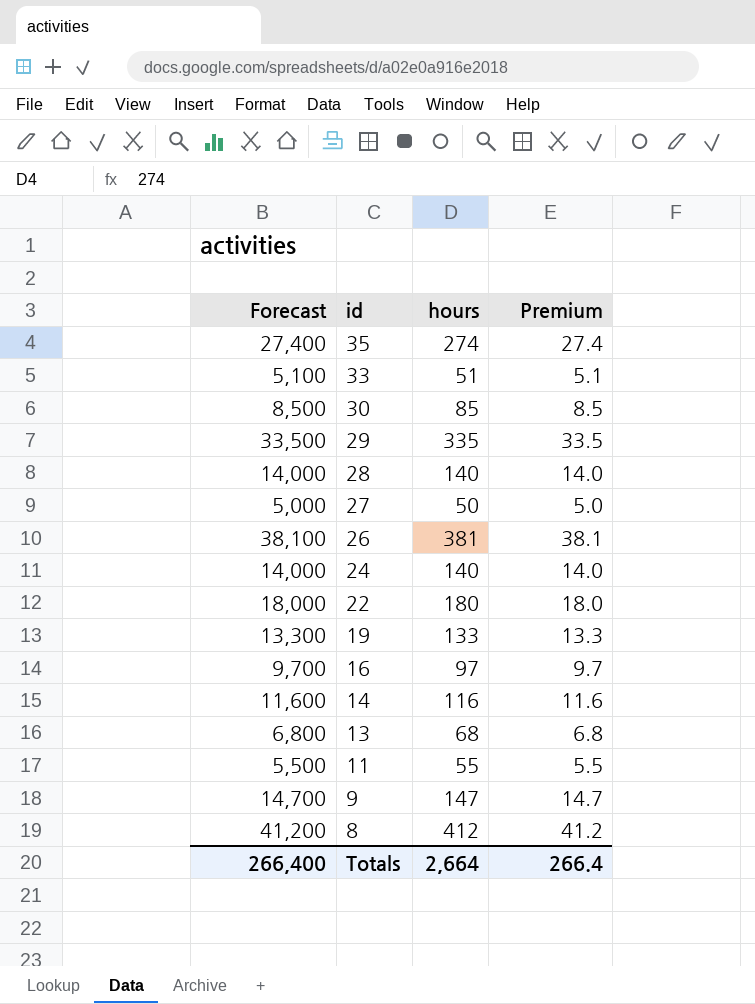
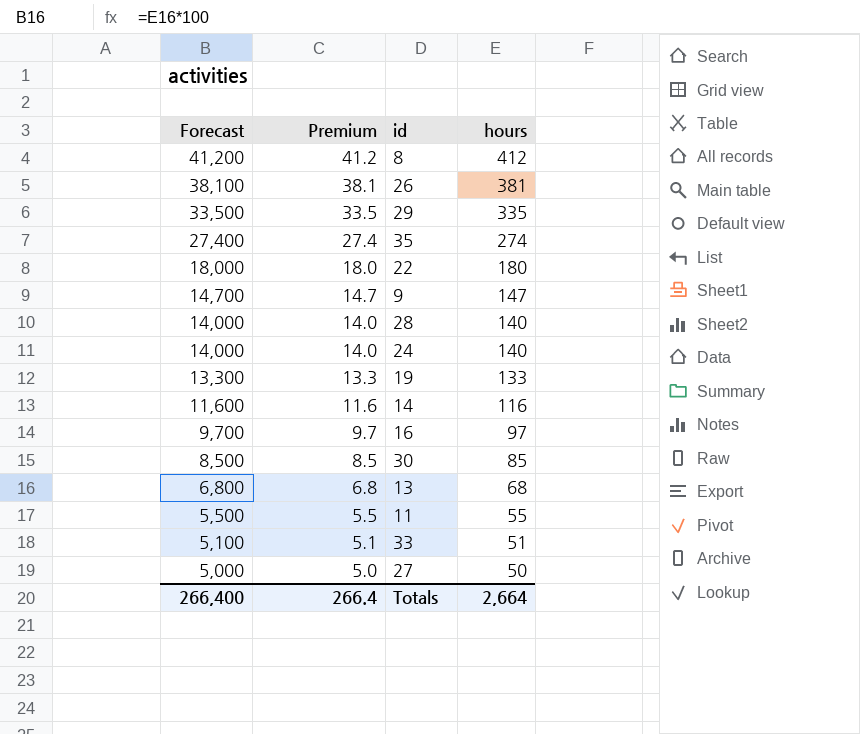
row order: id descending -> Forecast descending
column Premium | position: 4 -> 2

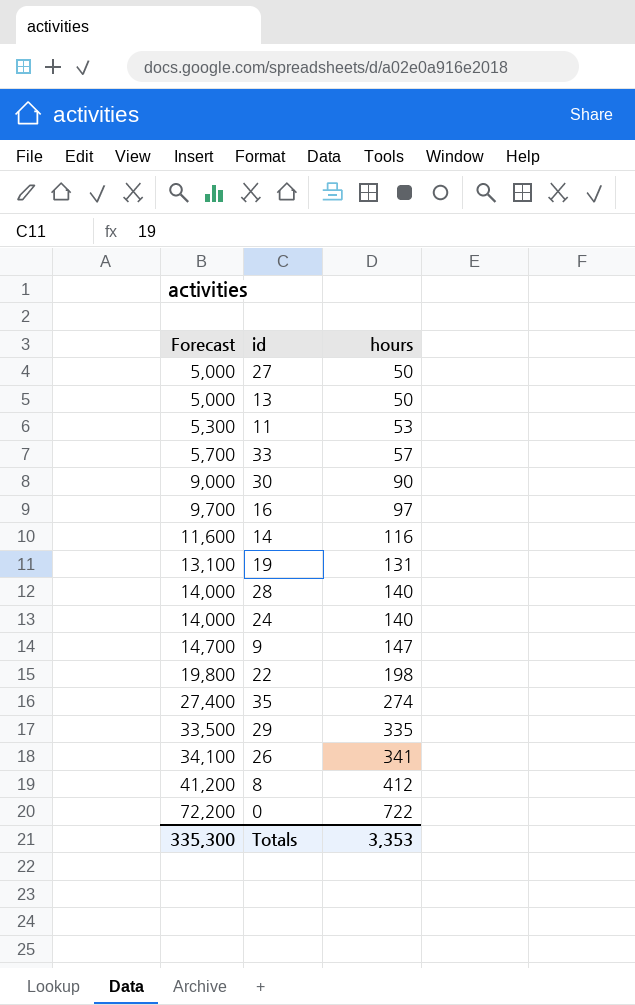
row order: Forecast descending -> Forecast ascending
column Premium | formula: [hours] * 0.1 -> none
13 | Forecast: 6,800 -> 5,000
13 | hours: 68 -> 50
11 | Forecast: 5,500 -> 5,300
11 | hours: 55 -> 53
33 | Forecast: 5,100 -> 5,700
33 | hours: 51 -> 57
30 | Forecast: 8,500 -> 9,000
30 | hours: 85 -> 90
19 | Forecast: 13,300 -> 13,100
19 | hours: 133 -> 131
22 | Forecast: 18,000 -> 19,800
22 | hours: 180 -> 198
26 | Forecast: 38,100 -> 34,100
26 | hours: 381 -> 341
row 0: none -> 72,200 | 722
Totals | Forecast: 266,400 -> 335,300
Totals | hours: 2,664 -> 3,353

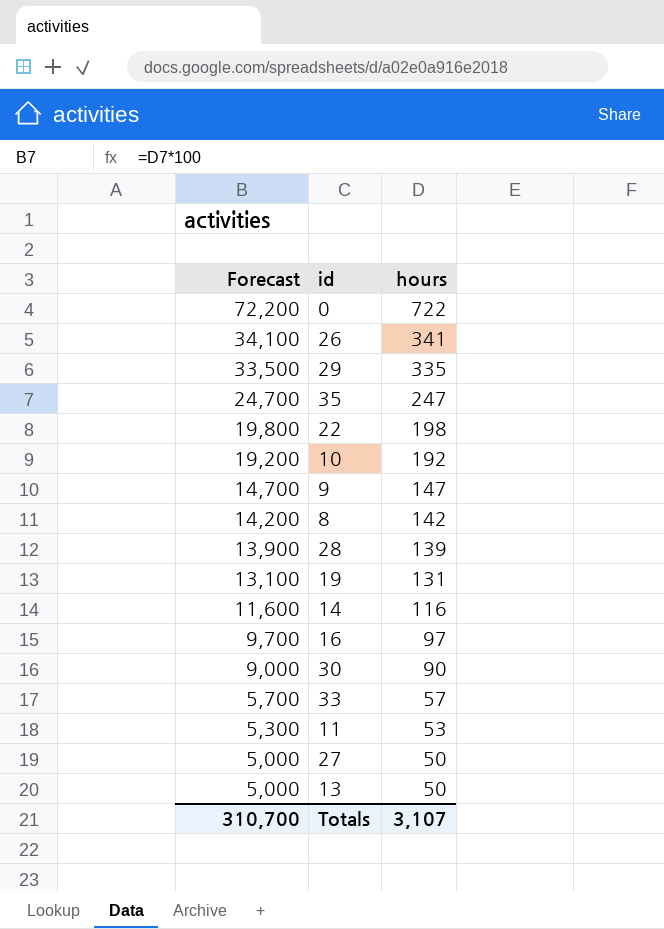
row order: Forecast ascending -> Forecast descending
row 24: 14,000 | 140 -> none
35 | Forecast: 27,400 -> 24,700
35 | hours: 274 -> 247
row 10: none -> 19,200 | 192
8 | Forecast: 41,200 -> 14,200
8 | hours: 412 -> 142
28 | Forecast: 14,000 -> 13,900
28 | hours: 140 -> 139
Totals | Forecast: 335,300 -> 310,700
Totals | hours: 3,353 -> 3,107

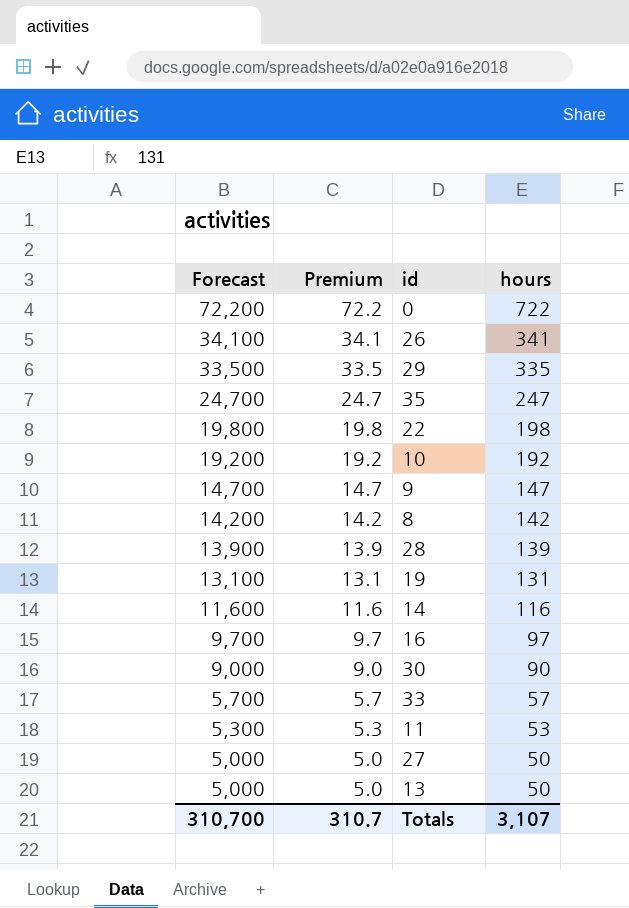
column Premium | formula: none -> [hours] * 0.1

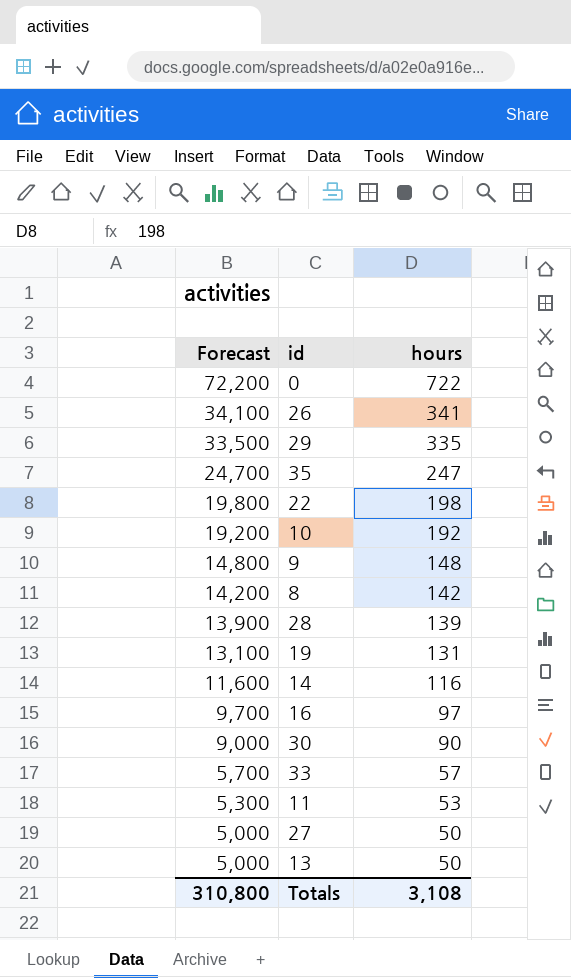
column Premium | formula: [hours] * 0.1 -> none
9 | Forecast: 14,700 -> 14,800
9 | hours: 147 -> 148
Totals | Forecast: 310,700 -> 310,800
Totals | hours: 3,107 -> 3,108

